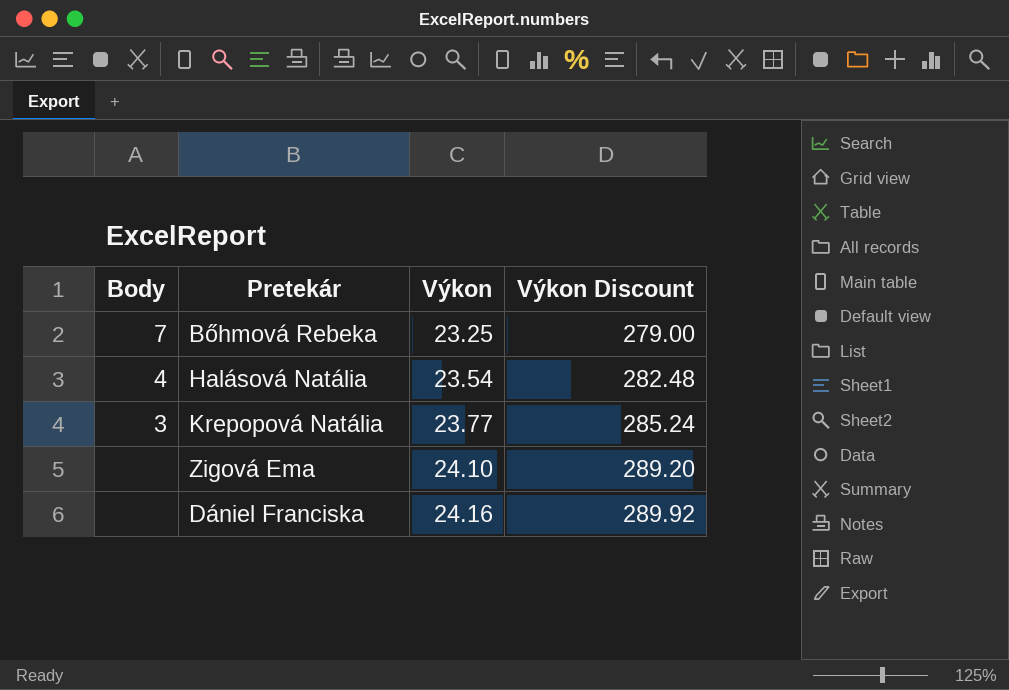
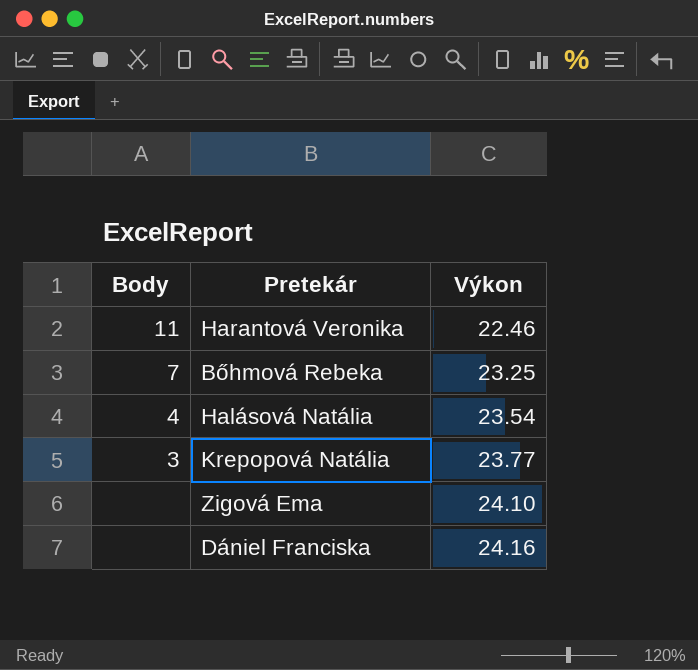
column Výkon Discount | formula: [Výkon] * 12 -> none
row Harantová Veronika: none -> 11 | 22.46

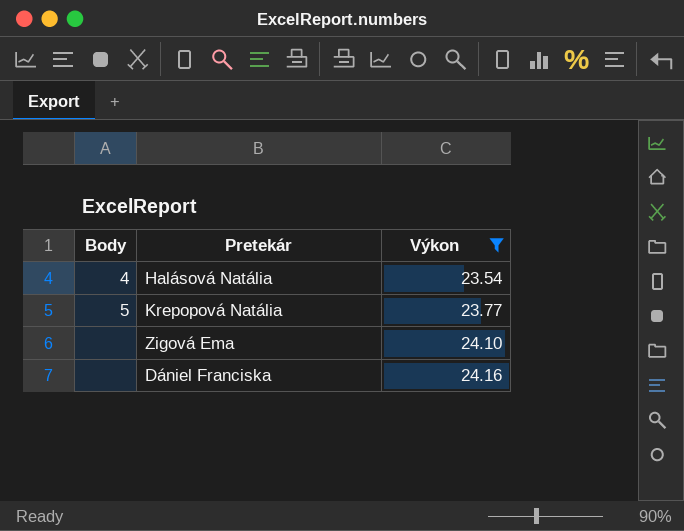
filter: none -> Výkon >= 23.54
Krepopová Natália | Body: 3 -> 5

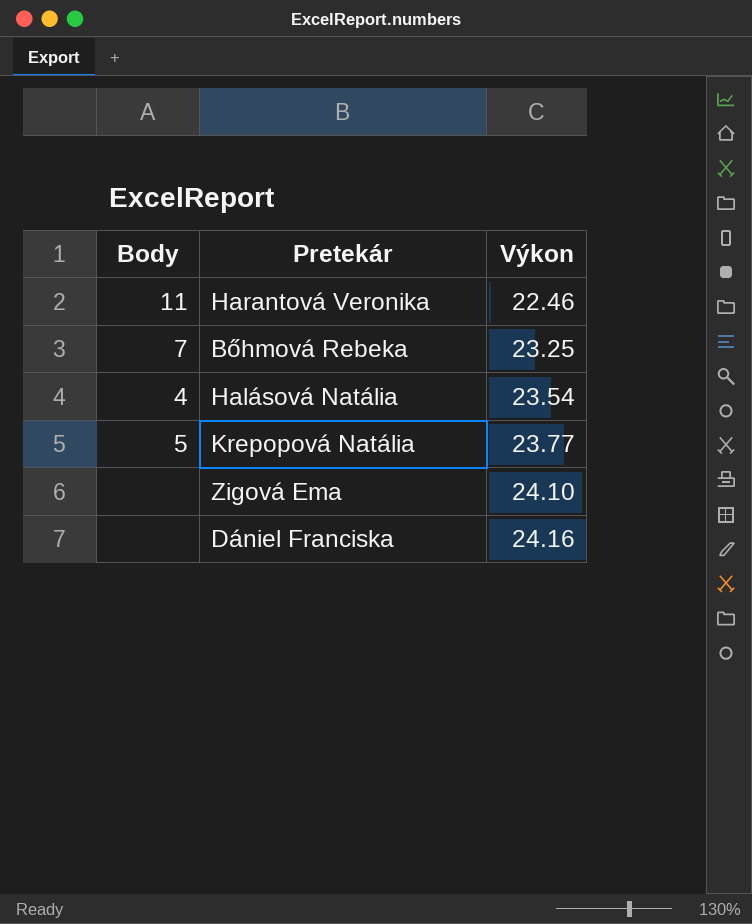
filter: Výkon >= 23.54 -> none

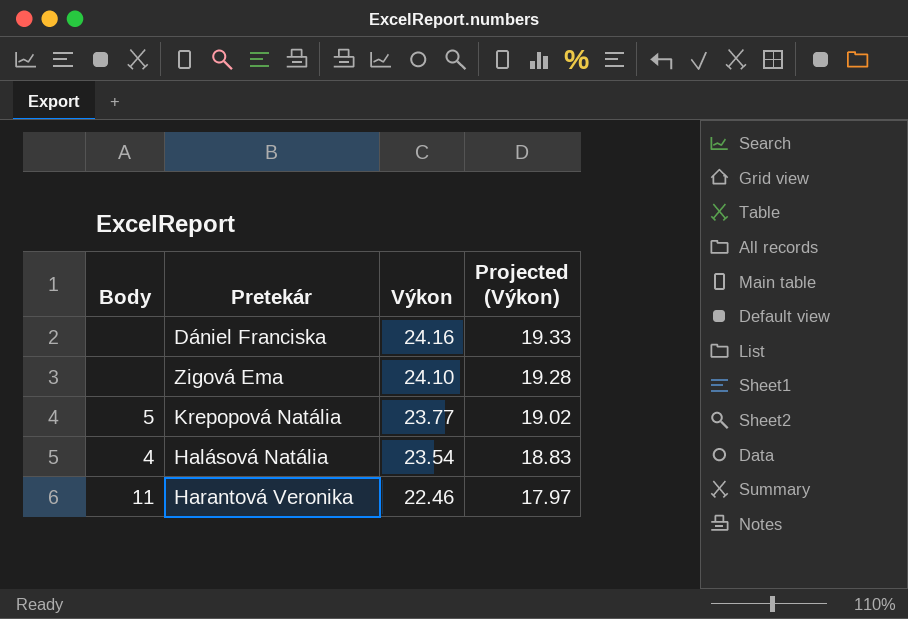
row order: Výkon ascending -> Výkon descending
column Projected (Výkon) | formula: none -> [Výkon] * 0.8
row Bőhmová Rebeka: 7 | 23.25 -> none

